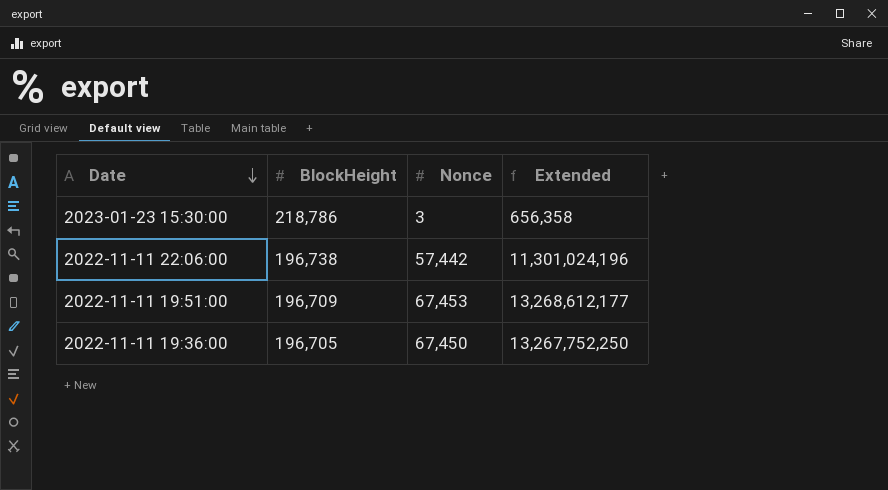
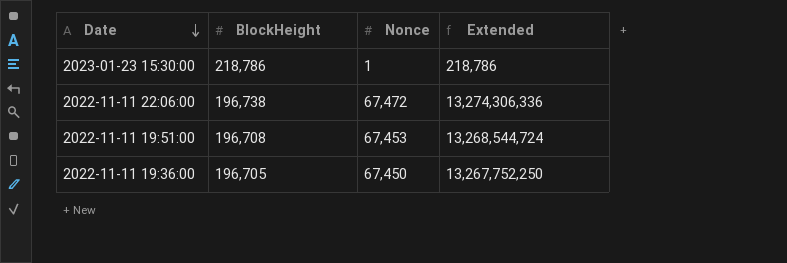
2023-01-23 15:30:00 | Nonce: 3 -> 1
2023-01-23 15:30:00 | Extended: 656,358 -> 218,786
2022-11-11 22:06:00 | Nonce: 57,442 -> 67,472
2022-11-11 22:06:00 | Extended: 11,301,024,196 -> 13,274,306,336
2022-11-11 19:51:00 | BlockHeight: 196,709 -> 196,708
2022-11-11 19:51:00 | Extended: 13,268,612,177 -> 13,268,544,724

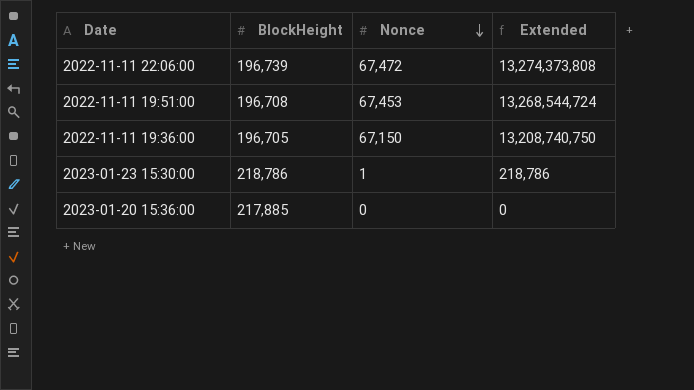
row order: Date descending -> Nonce descending
2022-11-11 22:06:00 | BlockHeight: 196,738 -> 196,739
2022-11-11 22:06:00 | Extended: 13,274,306,336 -> 13,274,373,808
2022-11-11 19:36:00 | Nonce: 67,450 -> 67,150
2022-11-11 19:36:00 | Extended: 13,267,752,250 -> 13,208,740,750
row 2023-01-20 15:36:00: none -> 217,885 | 0 | 0

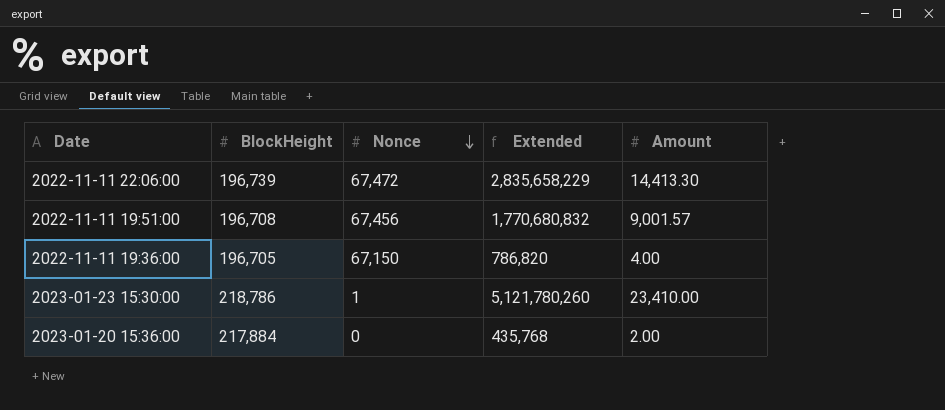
column Extended | formula: [BlockHeight] * [Nonce] -> [BlockHeight] * [Amount]
column Amount | position: none -> 5
2022-11-11 19:51:00 | Nonce: 67,453 -> 67,456
2023-01-20 15:36:00 | BlockHeight: 217,885 -> 217,884

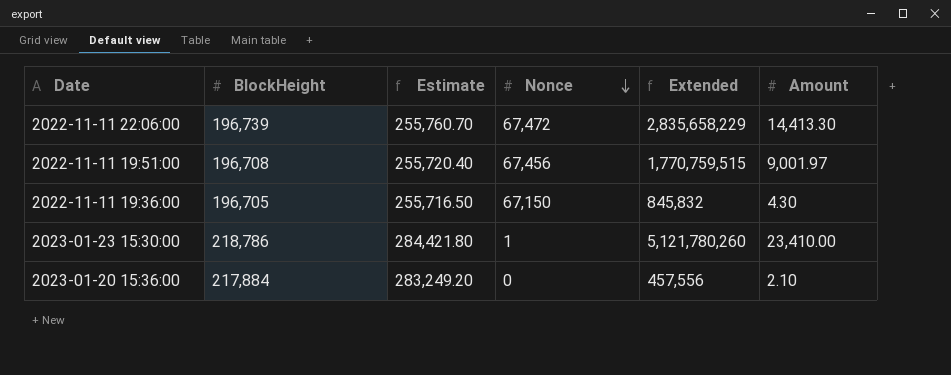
column Estimate | formula: none -> [BlockHeight] * 1.3
2022-11-11 19:51:00 | Extended: 1,770,680,832 -> 1,770,759,515
2022-11-11 19:51:00 | Amount: 9,001.57 -> 9,001.97
2022-11-11 19:36:00 | Extended: 786,820 -> 845,832
2022-11-11 19:36:00 | Amount: 4.00 -> 4.30
2023-01-20 15:36:00 | Extended: 435,768 -> 457,556
2023-01-20 15:36:00 | Amount: 2.00 -> 2.10

